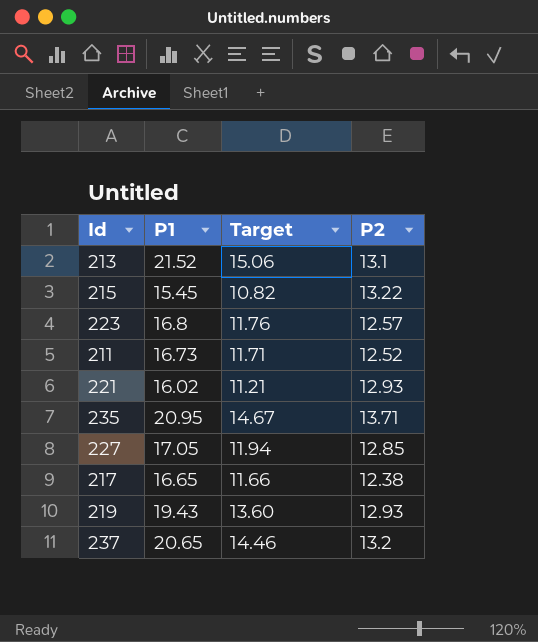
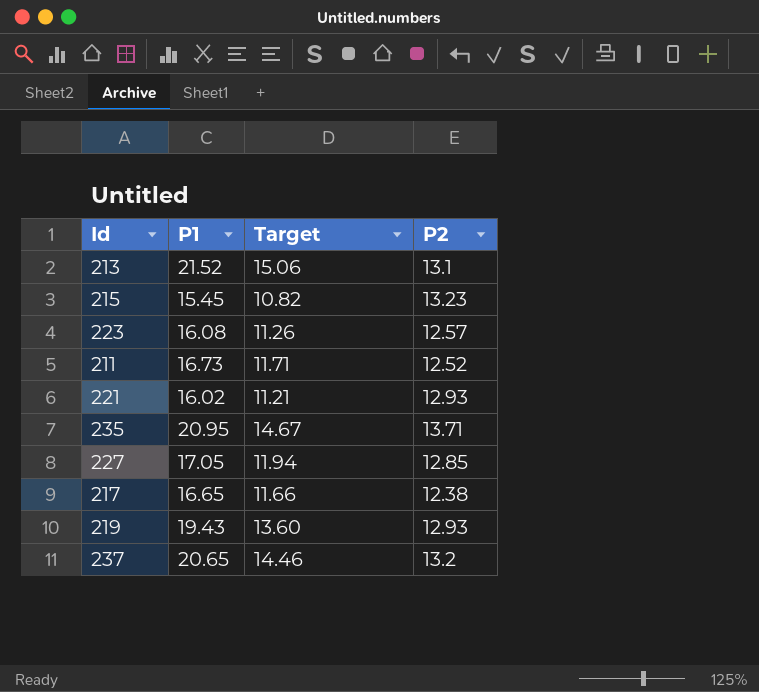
215 | P2: 13.22 -> 13.23
223 | P1: 16.8 -> 16.08
223 | Target: 11.76 -> 11.26

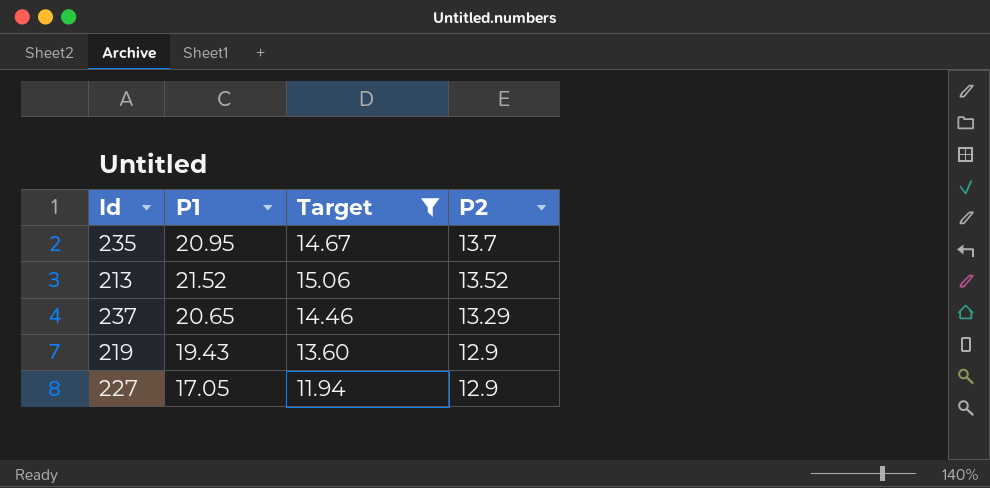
filter: none -> Target >= 11.94
row order: none -> P2 descending
235 | P2: 13.71 -> 13.7
213 | P2: 13.1 -> 13.52
237 | P2: 13.2 -> 13.29
219 | P2: 12.93 -> 12.9
227 | P2: 12.85 -> 12.9

